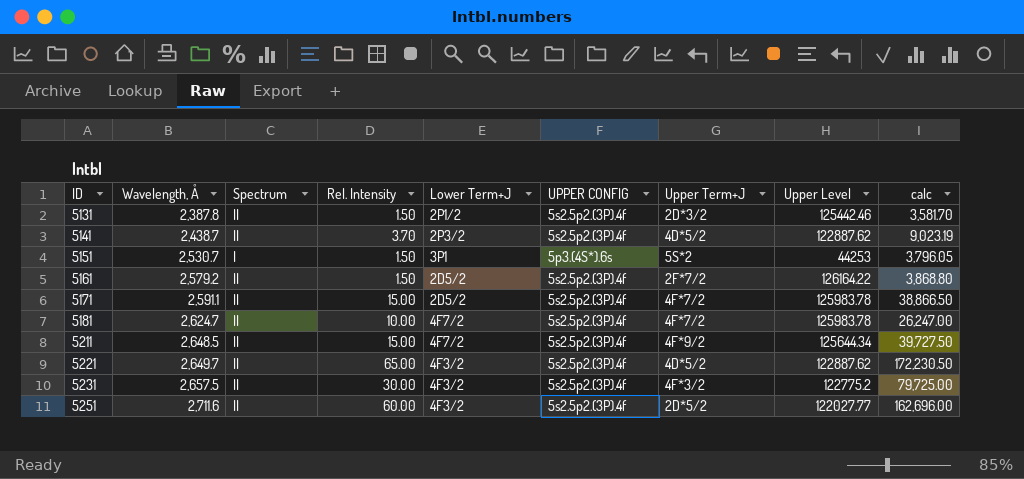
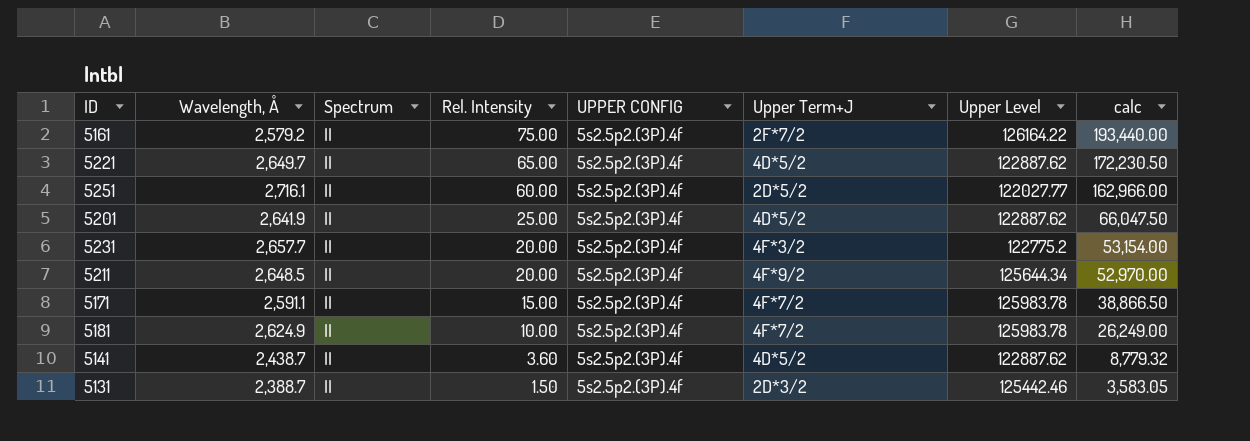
row order: ID ascending -> Rel. Intensity descending
column Lower Term+J | position: 5 -> none
row 5151: 2,530.7 | I | 1.50 | 3P1 | 5p3.(4S*).6s | 5S*2 | 44253 | 3,796.05 -> none
5161 | Rel. Intensity: 1.50 -> 75.00
5161 | calc: 3,868.80 -> 193,440.00
5251 | Wavelength, Å: 2,711.6 -> 2,716.1
5251 | calc: 162,696.00 -> 162,966.00
row 5201: none -> 2,641.9 | II | 25.00 | 5s2.5p2.(3P).4f | 4D*5/2 | 122887.62 | 66,047.50
5231 | Wavelength, Å: 2,657.5 -> 2,657.7
5231 | Rel. Intensity: 30.00 -> 20.00
5231 | calc: 79,725.00 -> 53,154.00
5211 | Rel. Intensity: 15.00 -> 20.00
5211 | calc: 39,727.50 -> 52,970.00
5181 | Wavelength, Å: 2,624.7 -> 2,624.9
5181 | calc: 26,247.00 -> 26,249.00
5141 | Rel. Intensity: 3.70 -> 3.60
5141 | calc: 9,023.19 -> 8,779.32
5131 | Wavelength, Å: 2,387.8 -> 2,388.7
5131 | calc: 3,581.70 -> 3,583.05

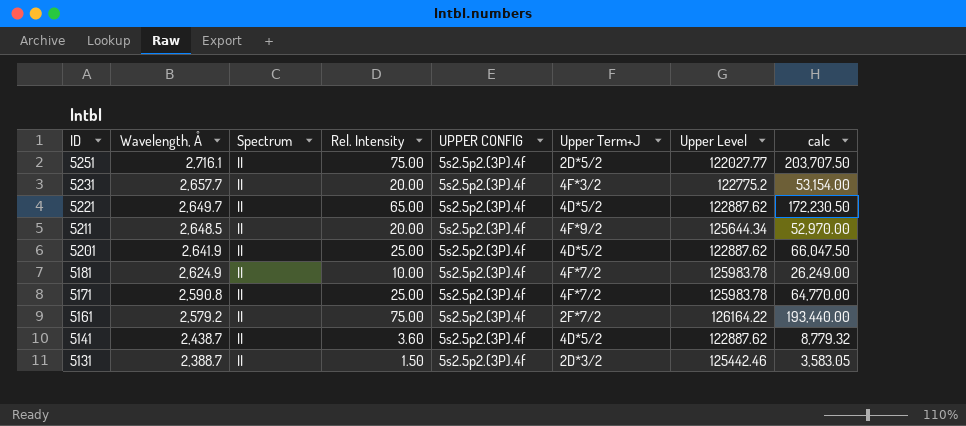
row order: Rel. Intensity descending -> ID descending
5251 | Rel. Intensity: 60.00 -> 75.00
5251 | calc: 162,966.00 -> 203,707.50
5171 | Wavelength, Å: 2,591.1 -> 2,590.8
5171 | Rel. Intensity: 15.00 -> 25.00
5171 | calc: 38,866.50 -> 64,770.00

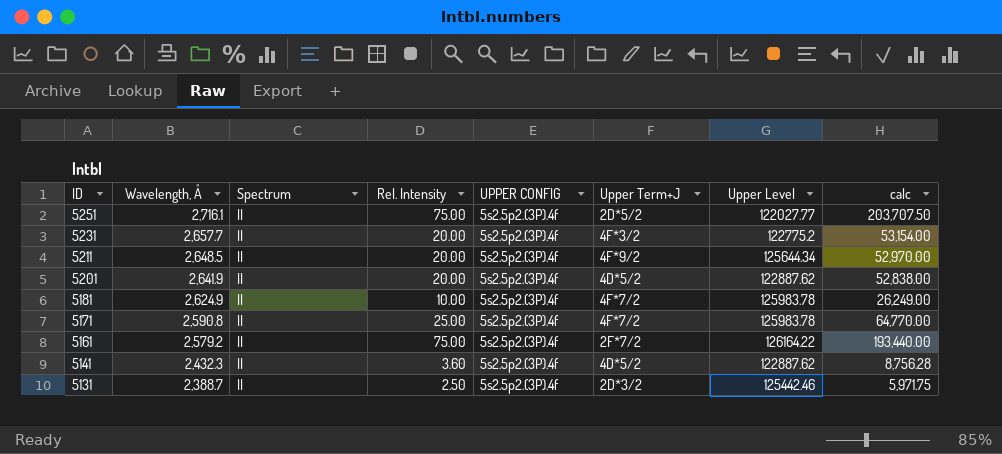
row 5221: 2,649.7 | II | 65.00 | 5s2.5p2.(3P).4f | 4D*5/2 | 122887.62 | 172,230.50 -> none
5201 | Rel. Intensity: 25.00 -> 20.00
5201 | calc: 66,047.50 -> 52,838.00
5141 | Wavelength, Å: 2,438.7 -> 2,432.3
5141 | calc: 8,779.32 -> 8,756.28
5131 | Rel. Intensity: 1.50 -> 2.50
5131 | calc: 3,583.05 -> 5,971.75

